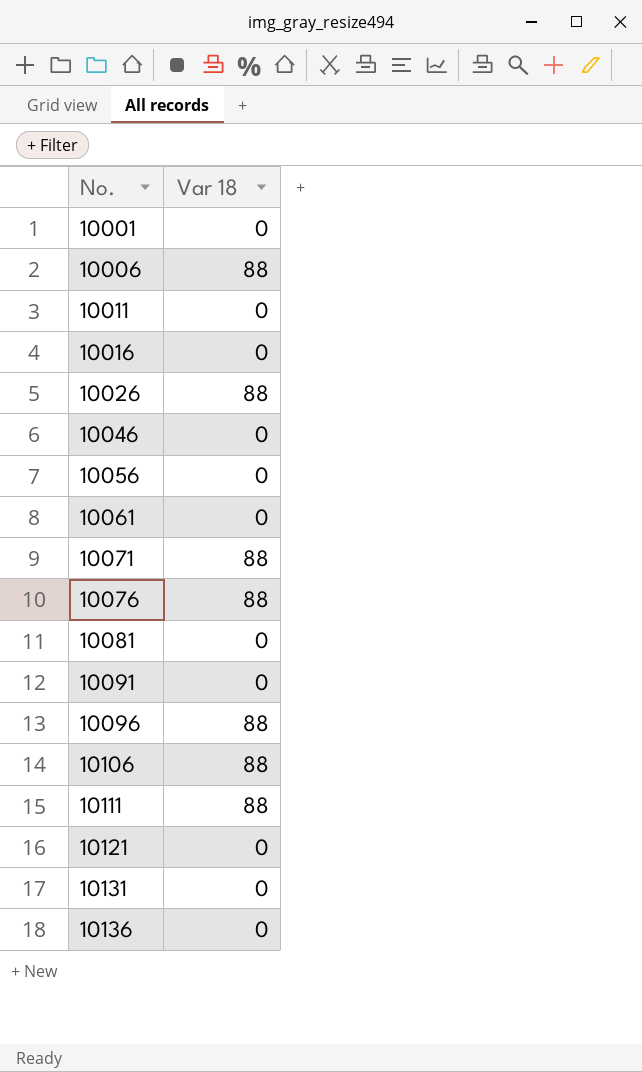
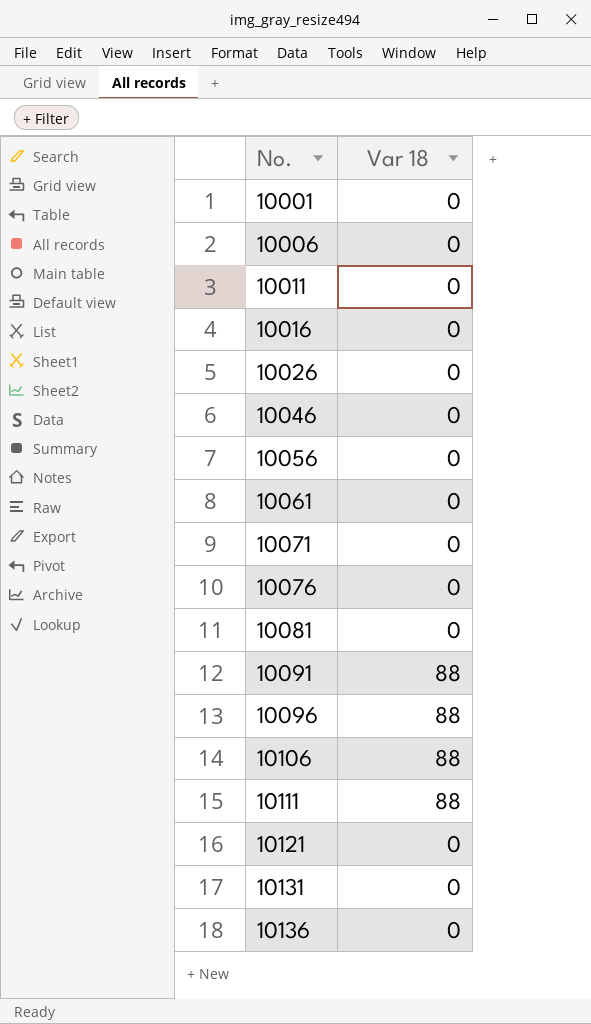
10006 | Var 18: 88 -> 0
10026 | Var 18: 88 -> 0
10071 | Var 18: 88 -> 0
10076 | Var 18: 88 -> 0
10091 | Var 18: 0 -> 88

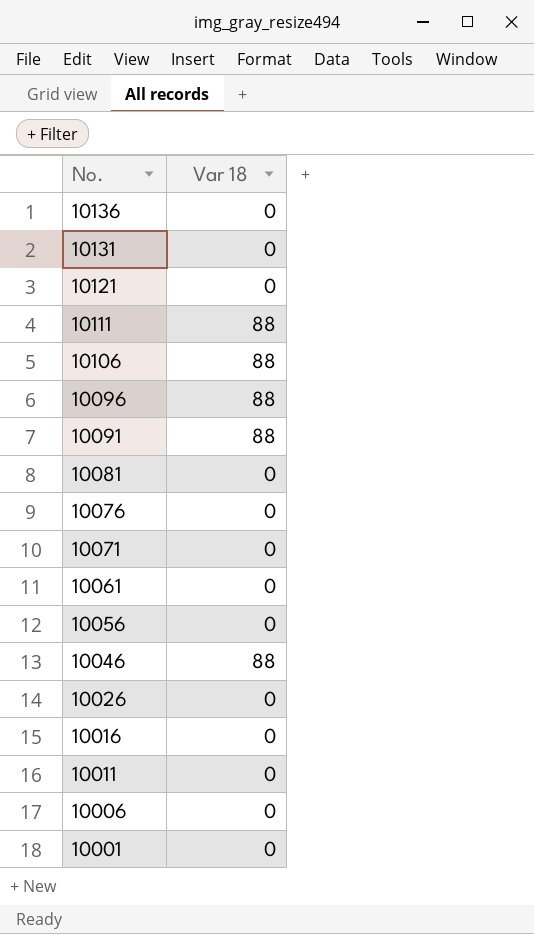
row order: No. ascending -> No. descending
10046 | Var 18: 0 -> 88

